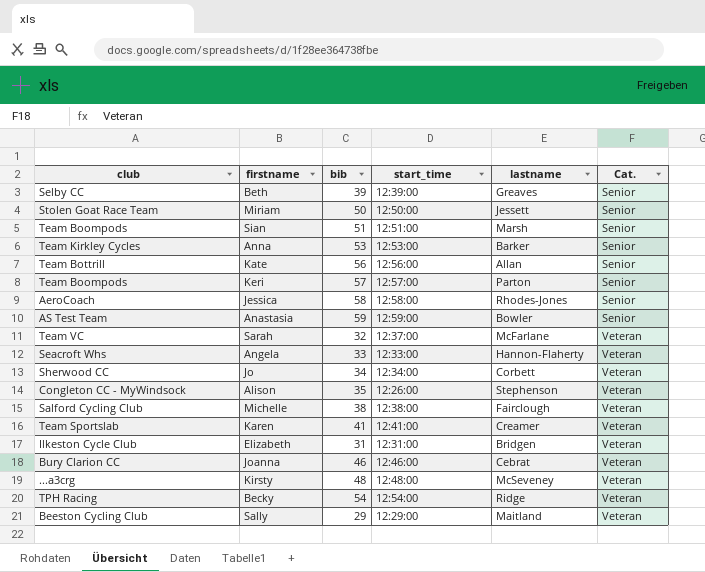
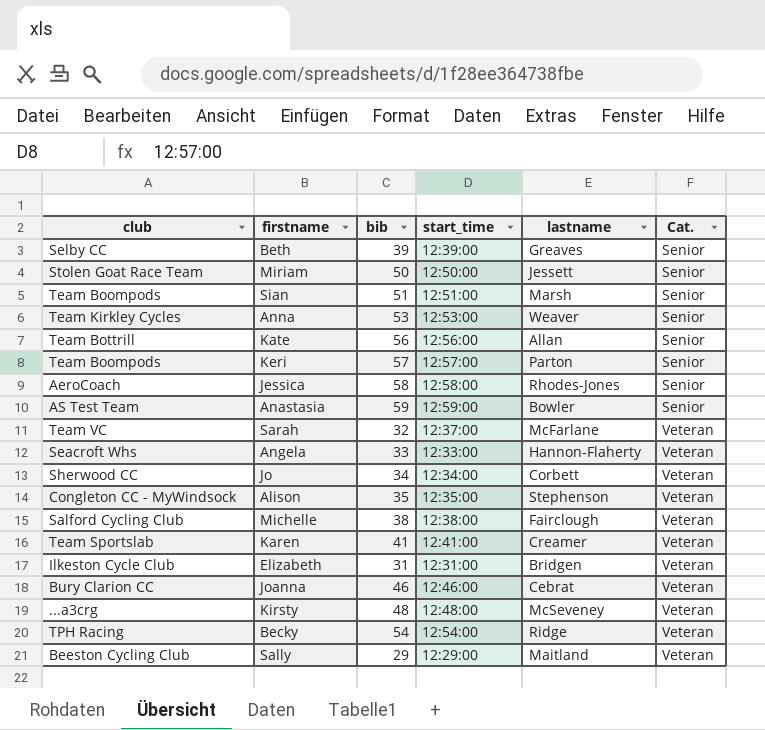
Anna | lastname: Barker -> Weaver
Alison | start_time: 12:26:00 -> 12:35:00

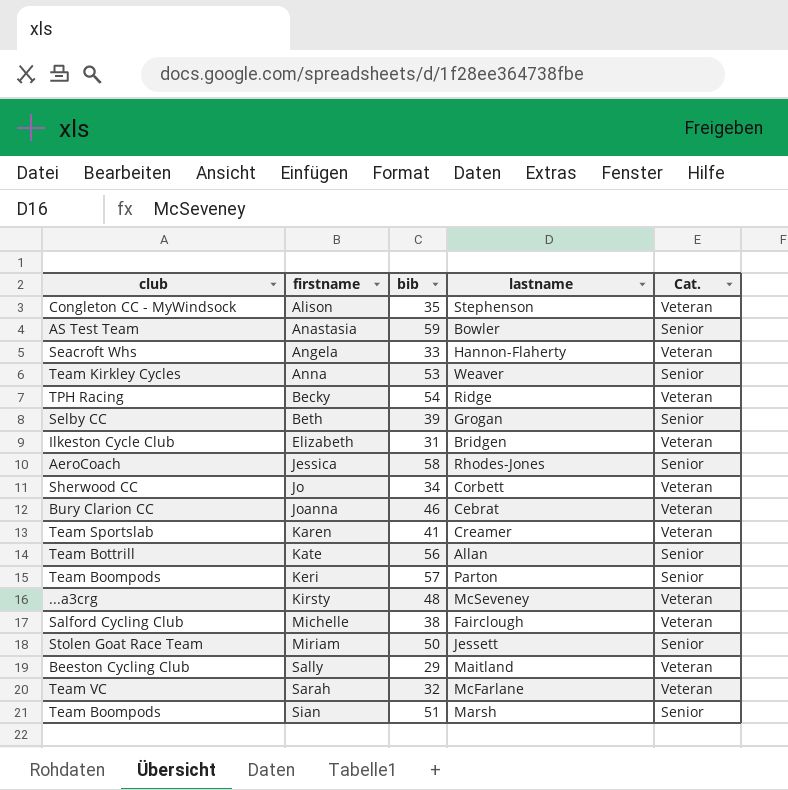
row order: Cat. ascending -> firstname ascending
column start_time | position: 4 -> none
Beth | lastname: Greaves -> Grogan

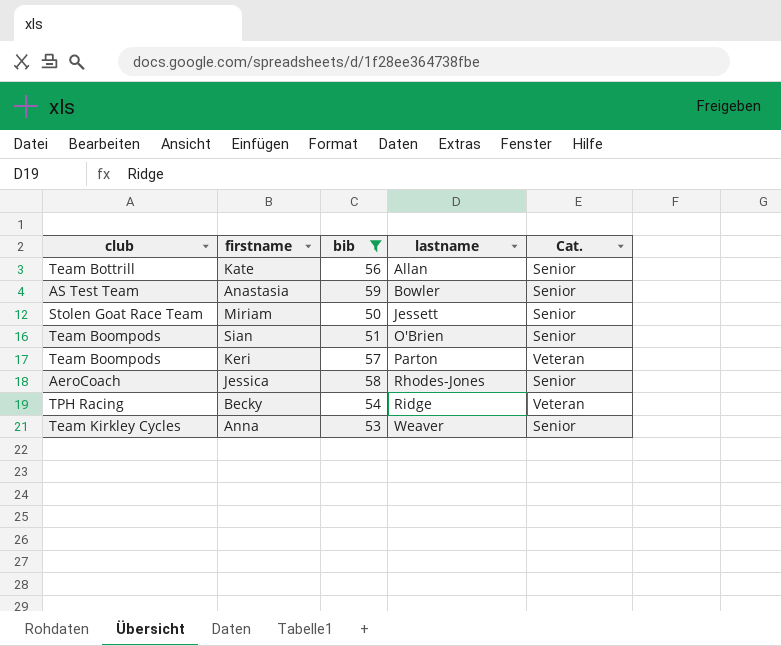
filter: none -> bib >= 50
row order: firstname ascending -> lastname ascending
Sian | lastname: Marsh -> O'Brien
Keri | Cat.: Senior -> Veteran

